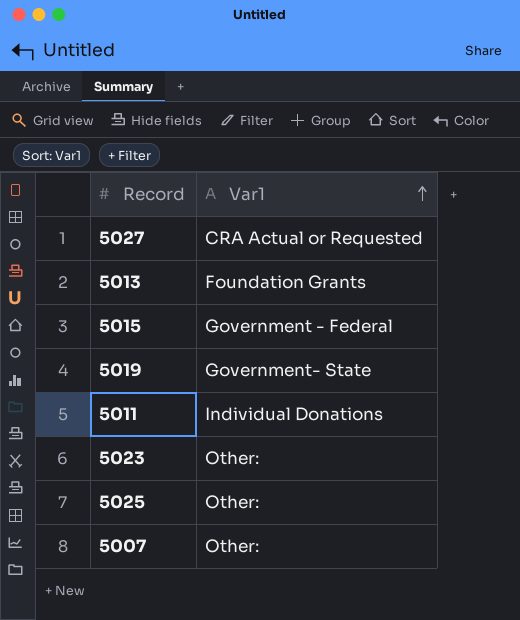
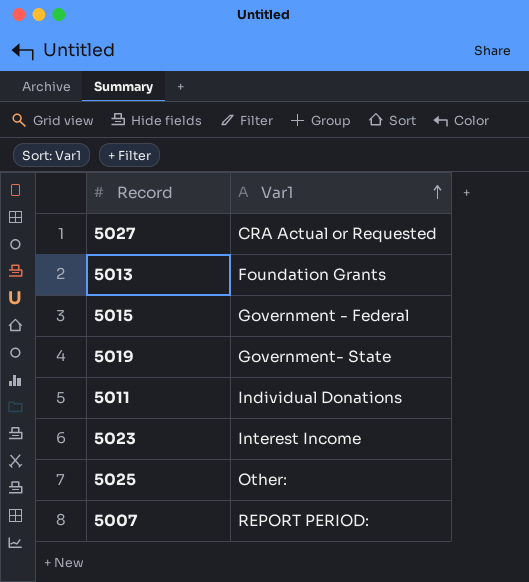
5023 | Var1: Other: -> Interest Income
5007 | Var1: Other: -> REPORT PERIOD:

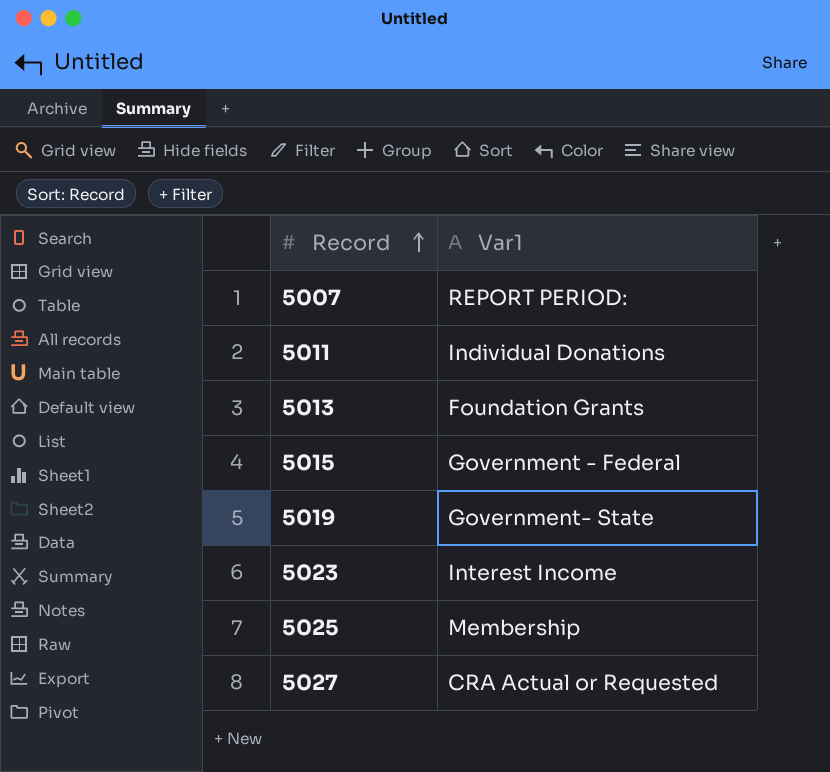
row order: Var1 ascending -> Record ascending
5025 | Var1: Other: -> Membership

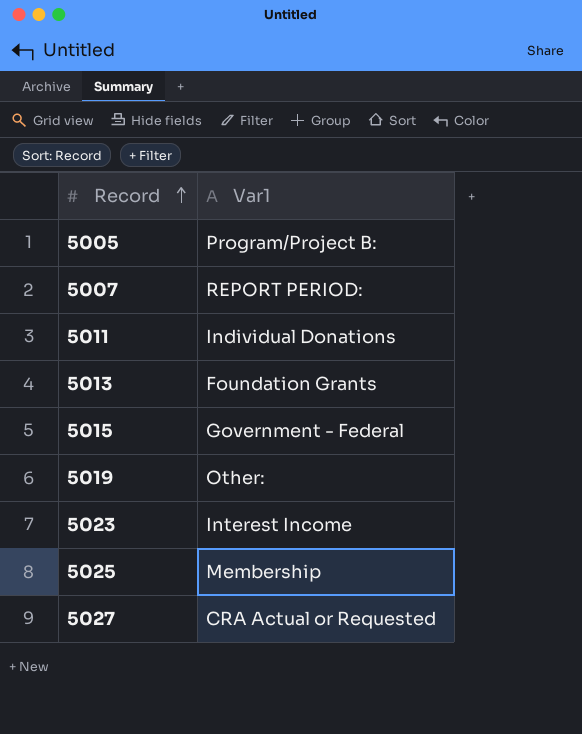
row 5005: none -> Program/Project B:
5019 | Var1: Government- State -> Other:

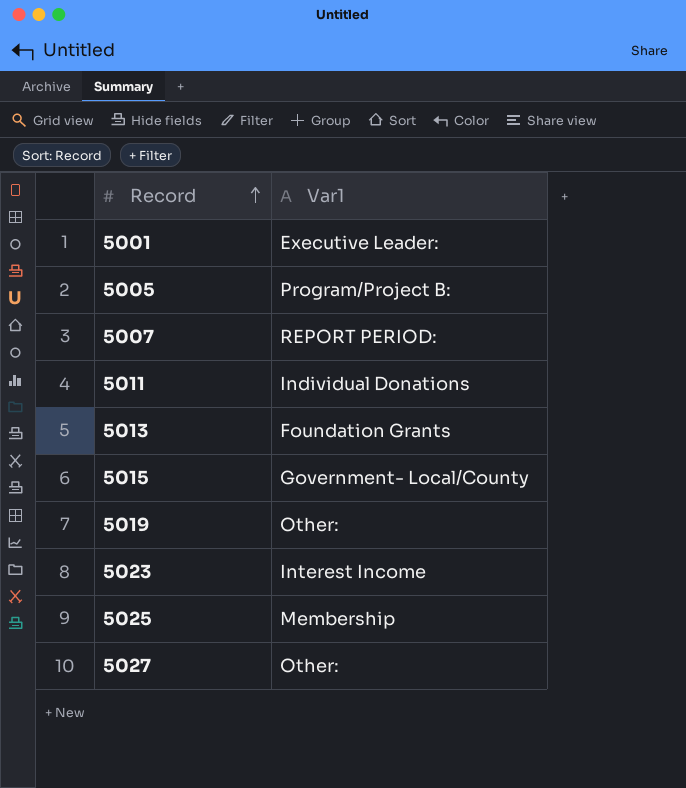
row 5001: none -> Executive Leader:
5015 | Var1: Government - Federal -> Government- Local/County
5027 | Var1: CRA Actual or Requested -> Other:

